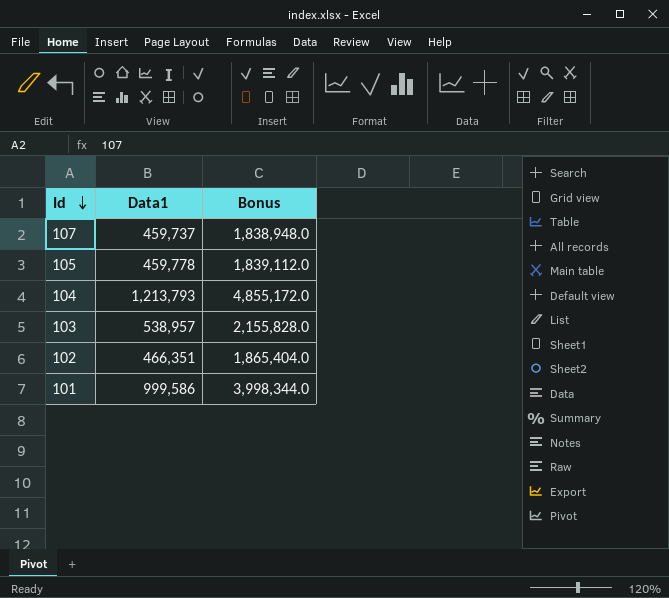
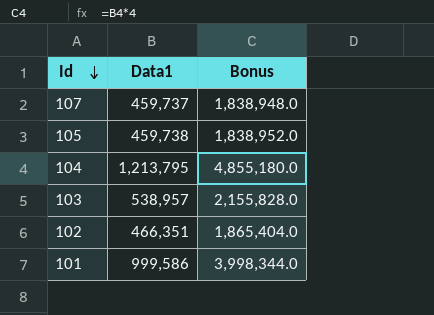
105 | Data1: 459,778 -> 459,738
105 | Bonus: 1,839,112.0 -> 1,838,952.0
104 | Data1: 1,213,793 -> 1,213,795
104 | Bonus: 4,855,172.0 -> 4,855,180.0

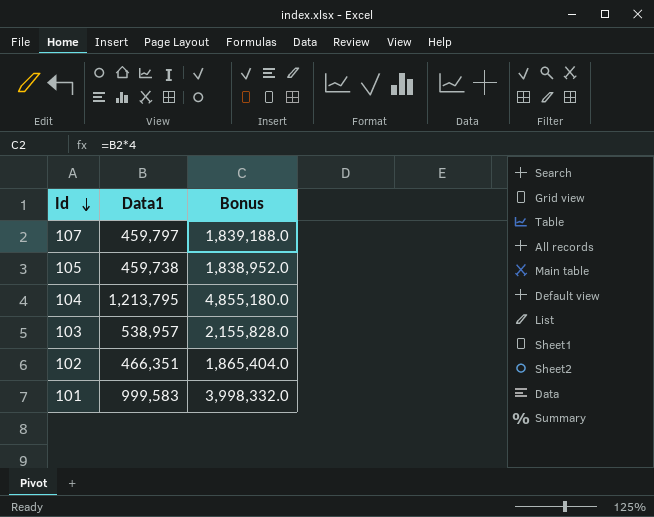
107 | Data1: 459,737 -> 459,797
107 | Bonus: 1,838,948.0 -> 1,839,188.0
101 | Data1: 999,586 -> 999,583
101 | Bonus: 3,998,344.0 -> 3,998,332.0

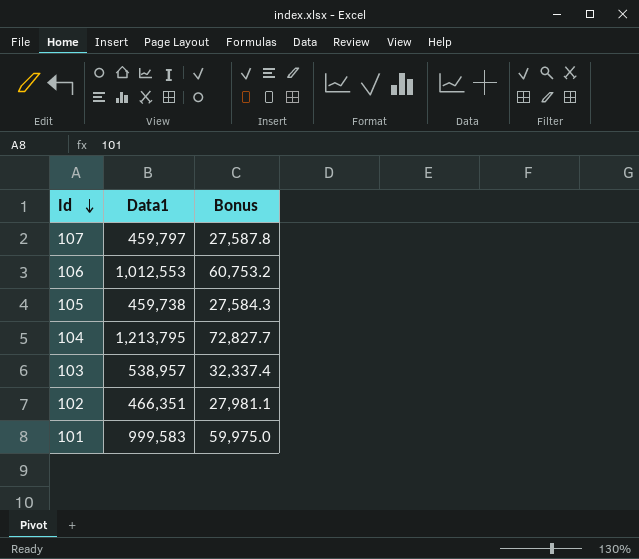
column Bonus | formula: [Data1] * 4 -> [Data1] * 0.06
row 106: none -> 1,012,553 | 60,753.2

